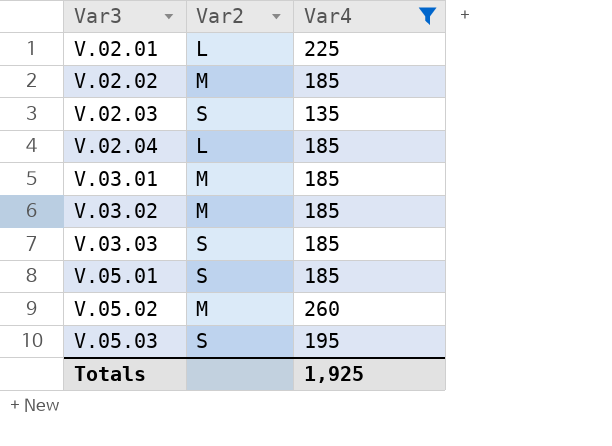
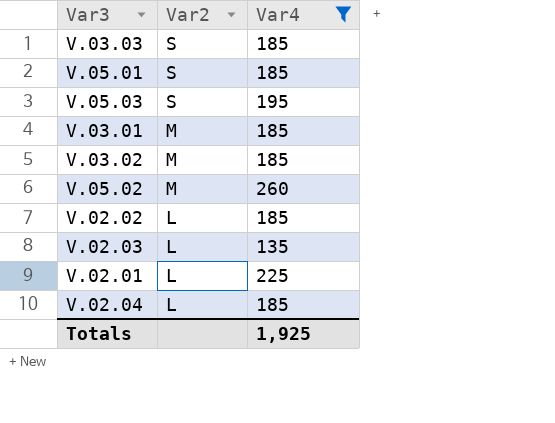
row order: Var3 ascending -> Var2 descending
V.02.02 | Var2: M -> L
V.02.03 | Var2: S -> L

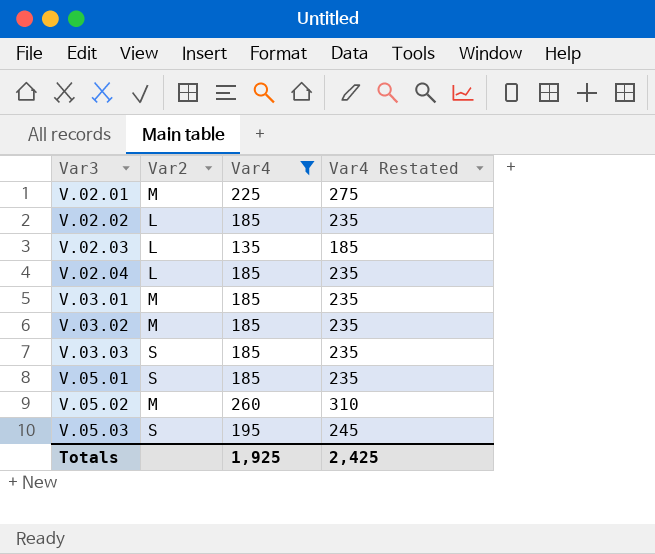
row order: Var2 descending -> Var3 ascending
column Var4 Restated | formula: none -> [Var4] + 50
V.02.01 | Var2: L -> M

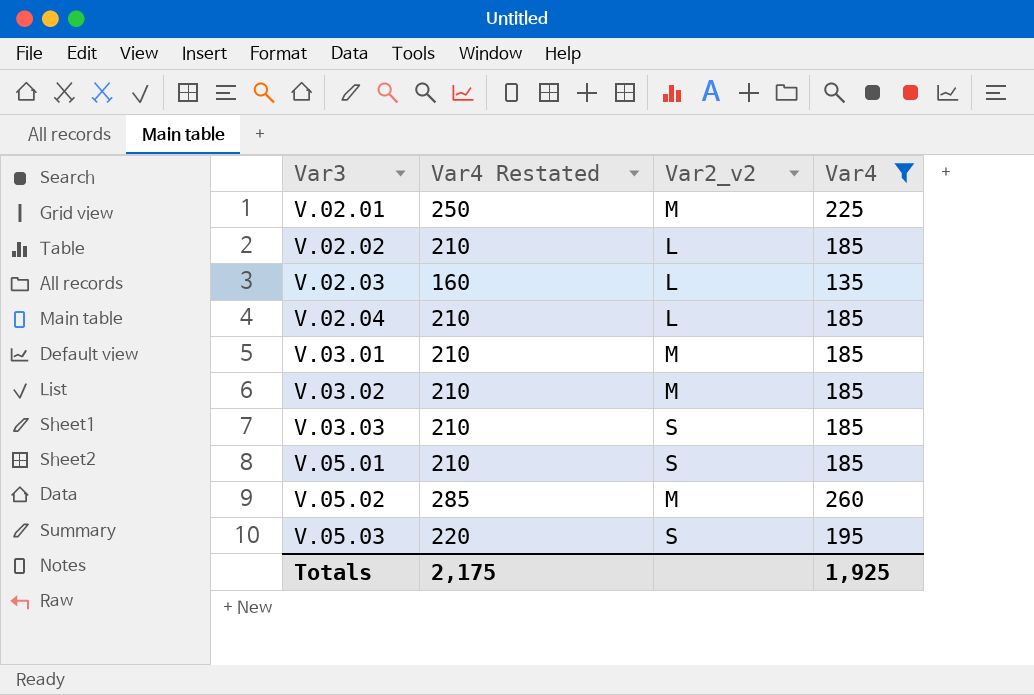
column Var4 Restated | formula: [Var4] + 50 -> [Var4] + 25
column Var4 Restated | position: 4 -> 2
column name: Var2 -> Var2_v2
Totals | Var4 Restated: 2,425 -> 2,175

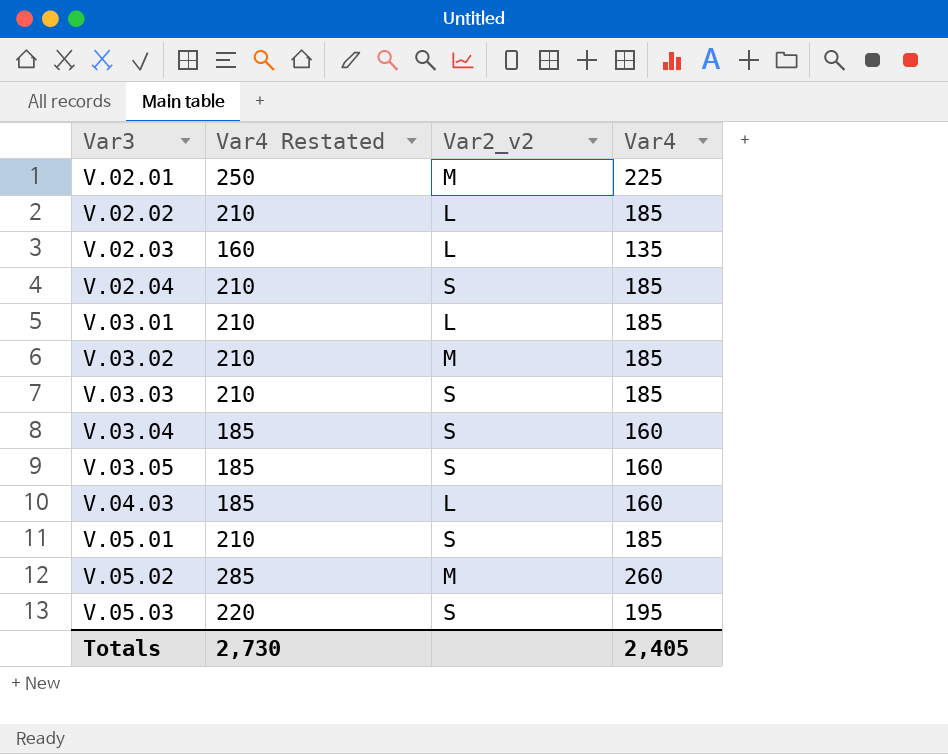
filter: Var4 != 160 -> none
V.02.04 | Var2_v2: L -> S
V.03.01 | Var2_v2: M -> L
Totals | Var4 Restated: 2,175 -> 2,730
Totals | Var4: 1,925 -> 2,405

